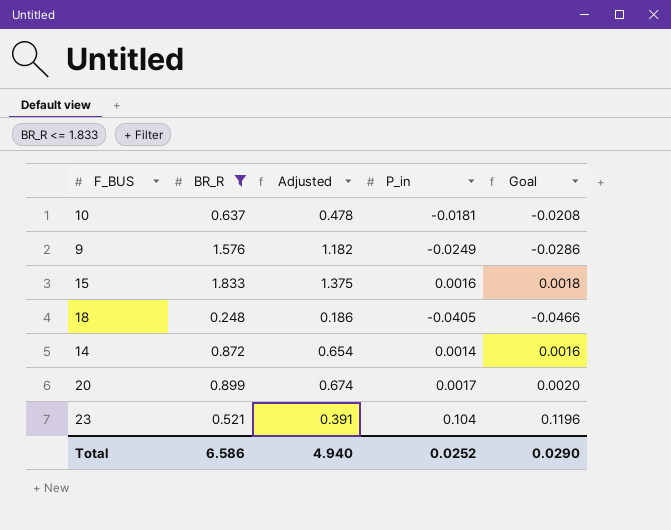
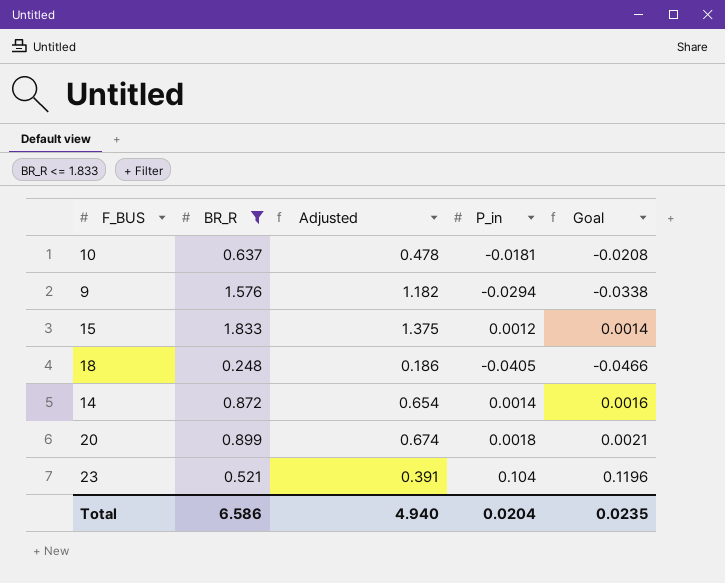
9 | P_in: -0.0249 -> -0.0294
9 | Goal: -0.0286 -> -0.0338
15 | P_in: 0.0016 -> 0.0012
15 | Goal: 0.0018 -> 0.0014
20 | P_in: 0.0017 -> 0.0018
20 | Goal: 0.0020 -> 0.0021
Total | P_in: 0.0252 -> 0.0204
Total | Goal: 0.0290 -> 0.0235

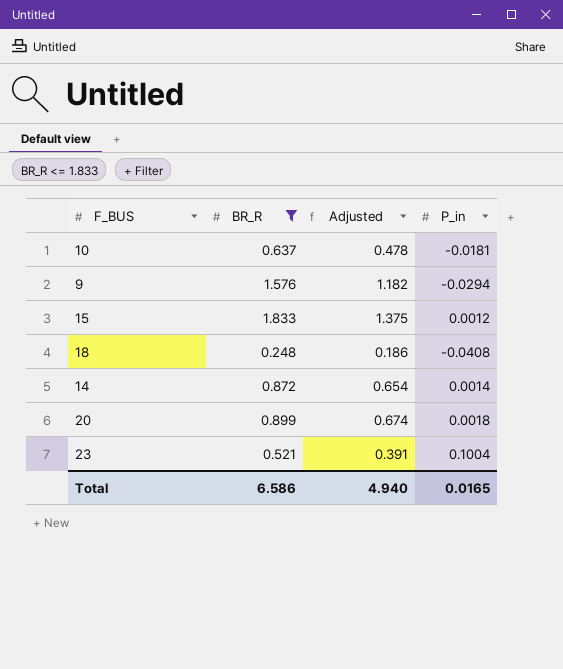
column Goal | formula: [P_in] * 1.15 -> none
18 | P_in: -0.0405 -> -0.0408
23 | P_in: 0.104 -> 0.1004
Total | P_in: 0.0204 -> 0.0165

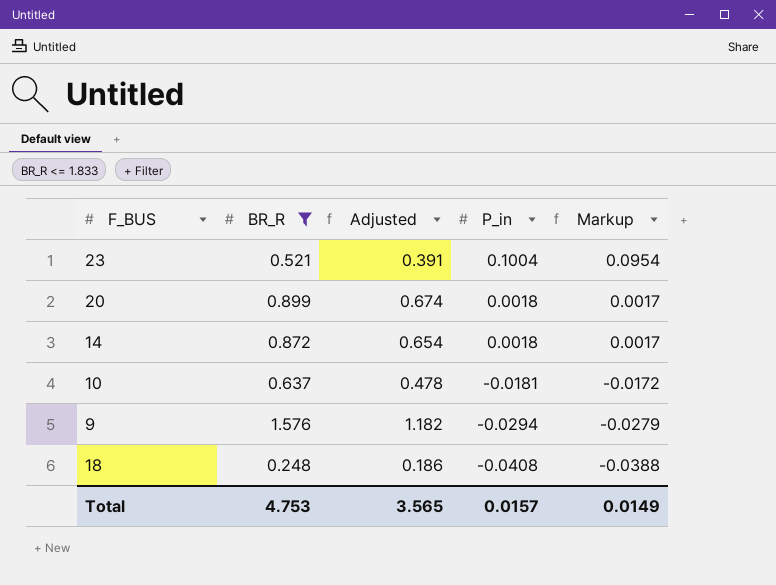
row order: none -> P_in descending
column Markup | formula: none -> [P_in] * 0.95
row 15: 1.833 | 1.375 | 0.0012 -> none
14 | P_in: 0.0014 -> 0.0018
Total | BR_R: 6.586 -> 4.753
Total | Adjusted: 4.940 -> 3.565
Total | P_in: 0.0165 -> 0.0157

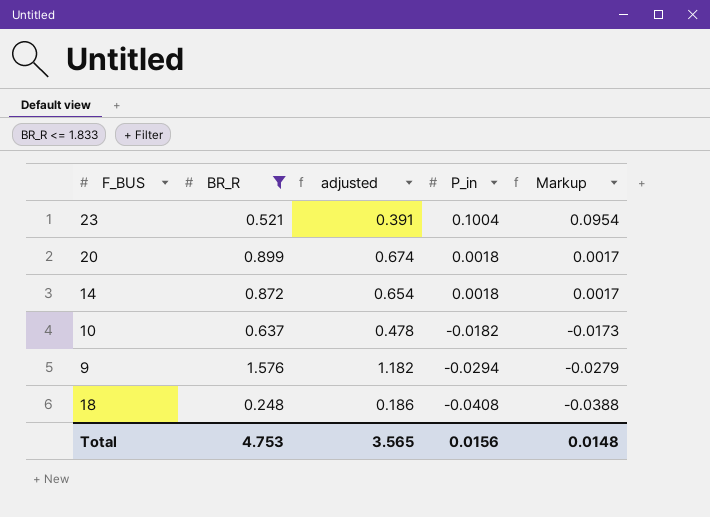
column name: Adjusted -> adjusted
10 | P_in: -0.0181 -> -0.0182
10 | Markup: -0.0172 -> -0.0173
Total | P_in: 0.0157 -> 0.0156
Total | Markup: 0.0149 -> 0.0148

